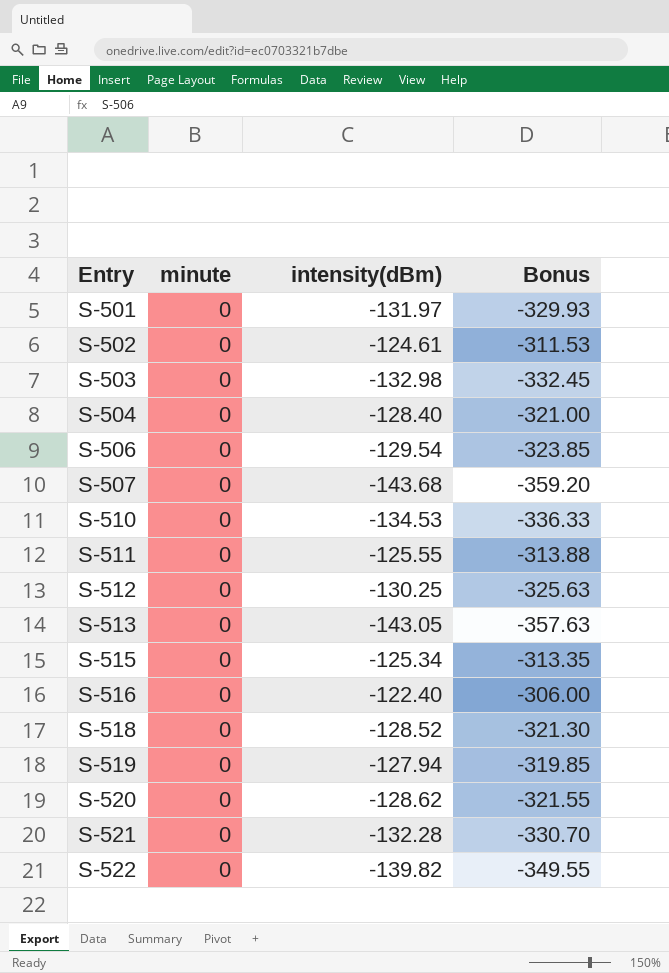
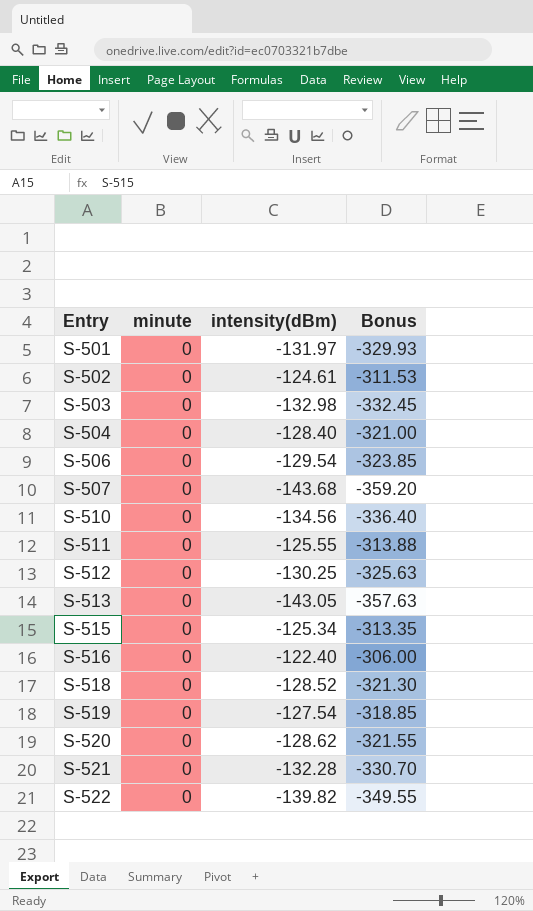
S-510 | intensity(dBm): -134.53 -> -134.56
S-510 | Bonus: -336.33 -> -336.40
S-519 | intensity(dBm): -127.94 -> -127.54
S-519 | Bonus: -319.85 -> -318.85

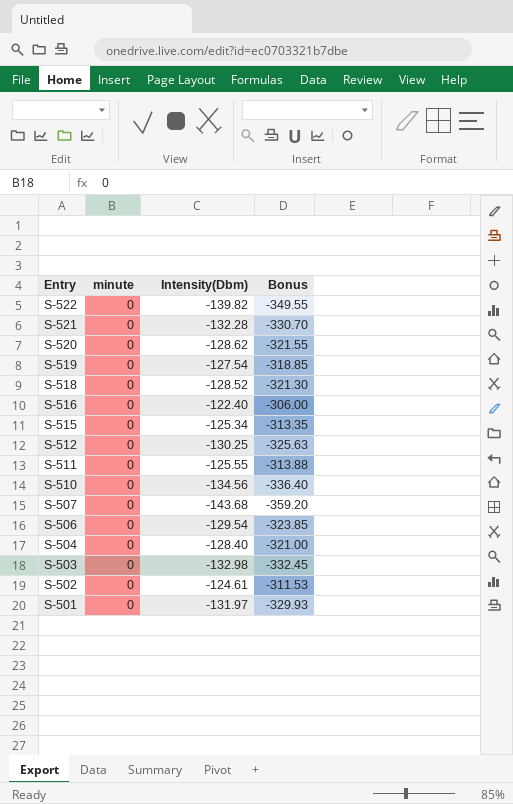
row order: Entry ascending -> Entry descending
column name: intensity(dBm) -> Intensity(Dbm)
row S-513: 0 | -143.05 | -357.63 -> none

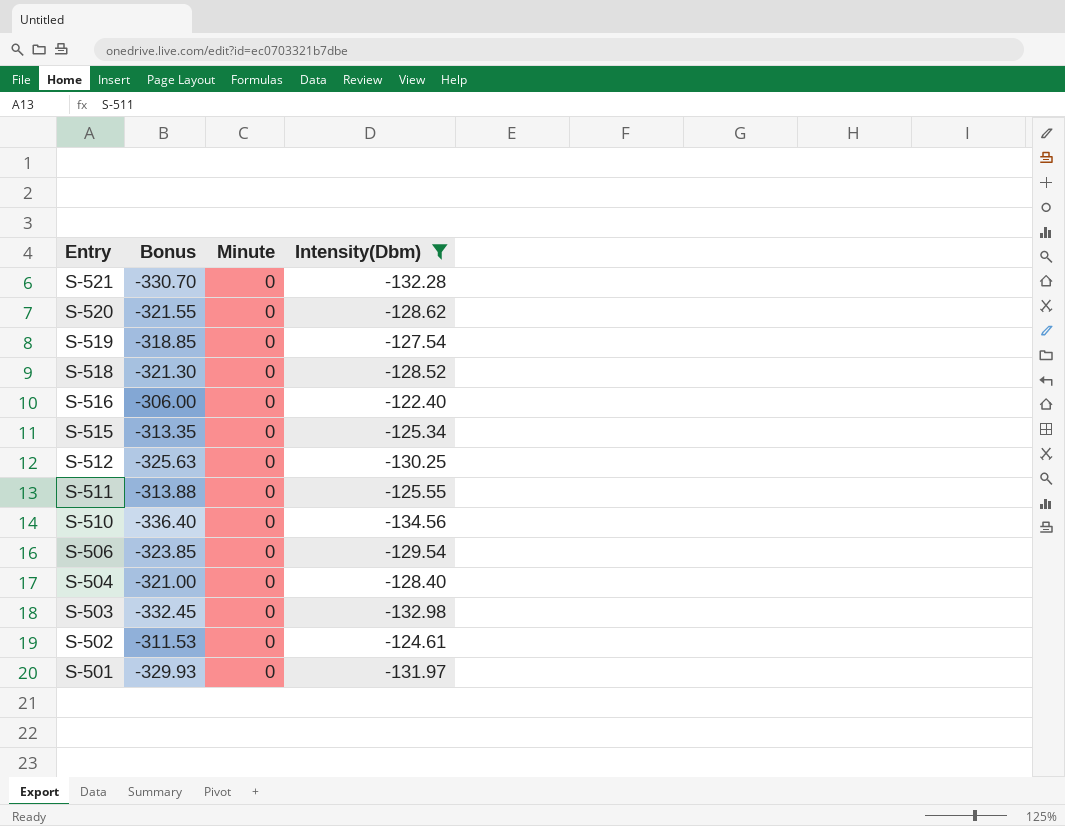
filter: none -> Intensity(Dbm) >= -134.56
column Bonus | position: 4 -> 2
column name: minute -> Minute

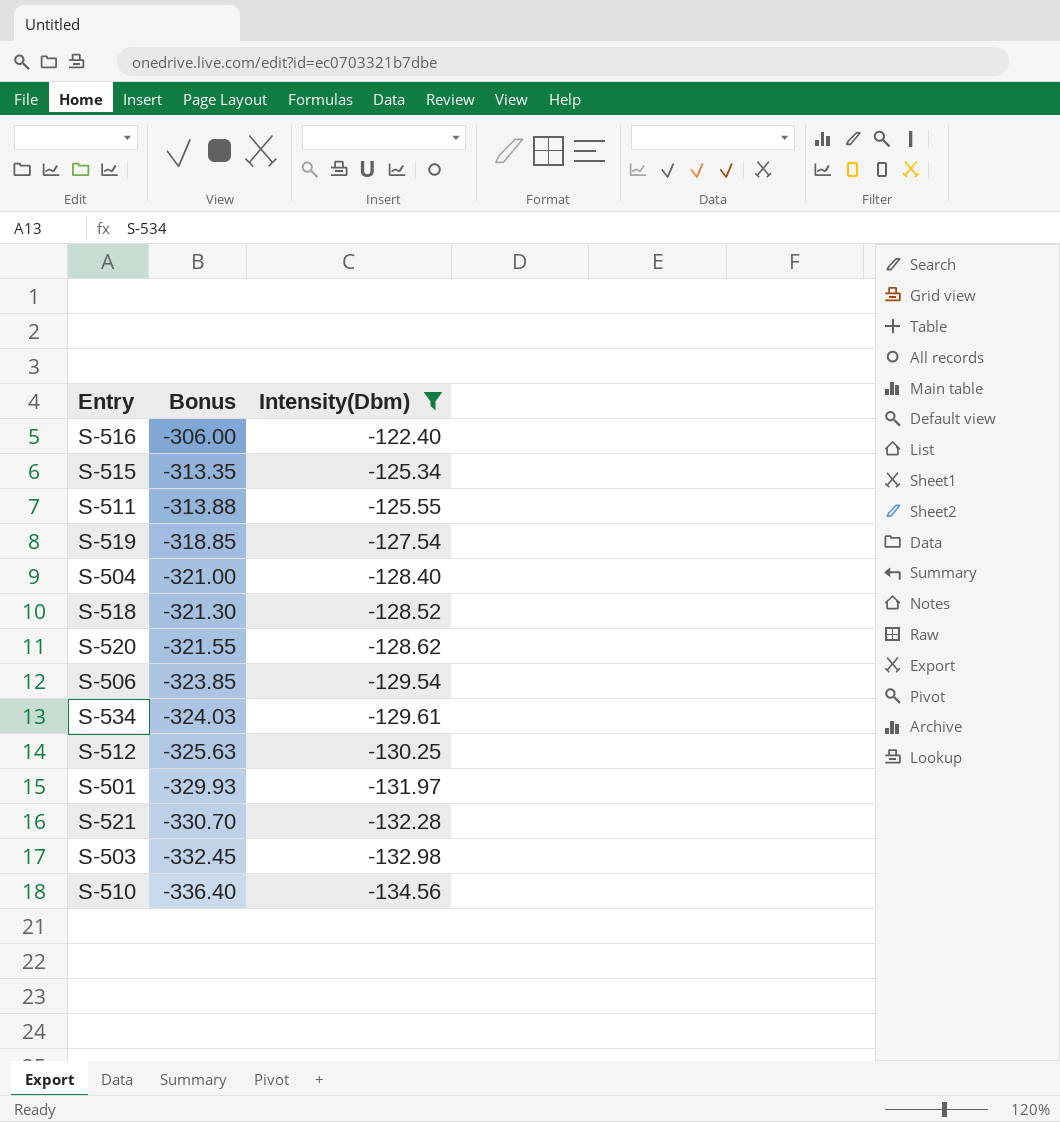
row order: Entry descending -> Bonus descending
column Minute | position: 3 -> none
row S-502: -311.53 | 0 | -124.61 -> none
row S-534: none -> -324.03 | -129.61

